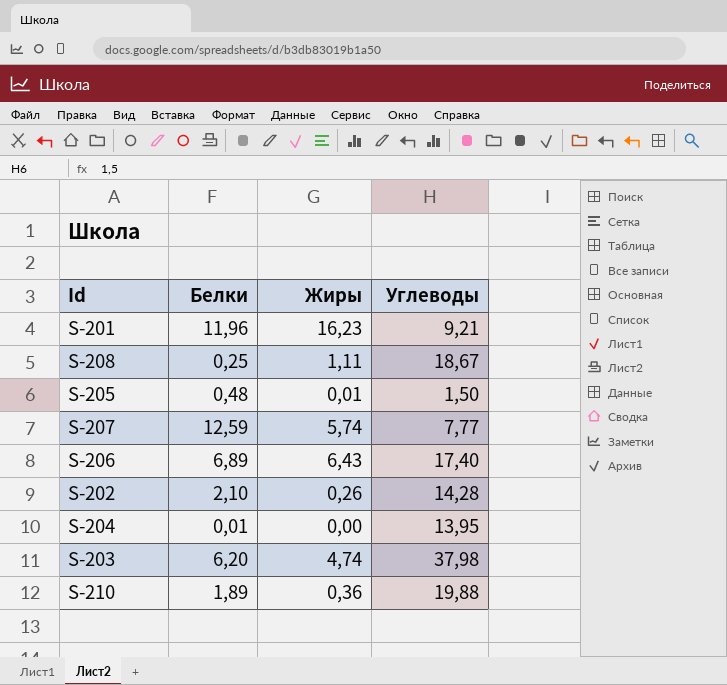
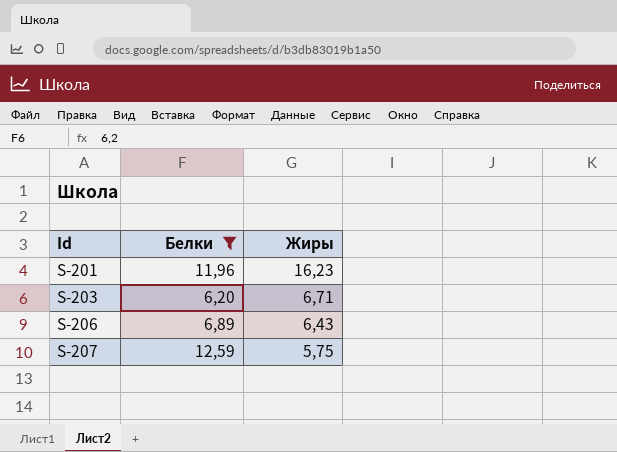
filter: none -> Белки >= 6,20
row order: none -> Id ascending
column Углеводы | position: 4 -> none
S-203 | Жиры: 4,74 -> 6,71
S-207 | Жиры: 5,74 -> 5,75

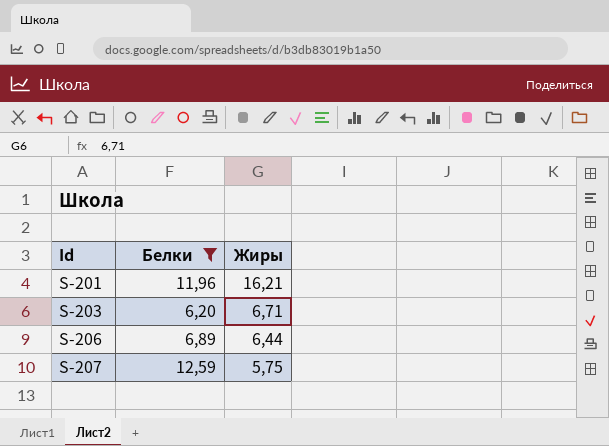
S-201 | Жиры: 16,23 -> 16,21
S-206 | Жиры: 6,43 -> 6,44

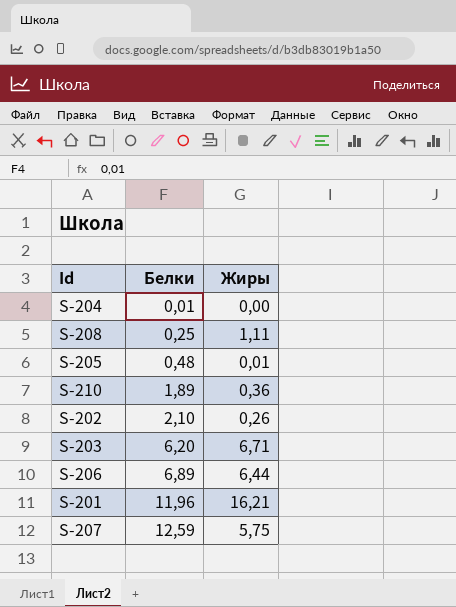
filter: Белки >= 6,20 -> none
row order: Id ascending -> Белки ascending

